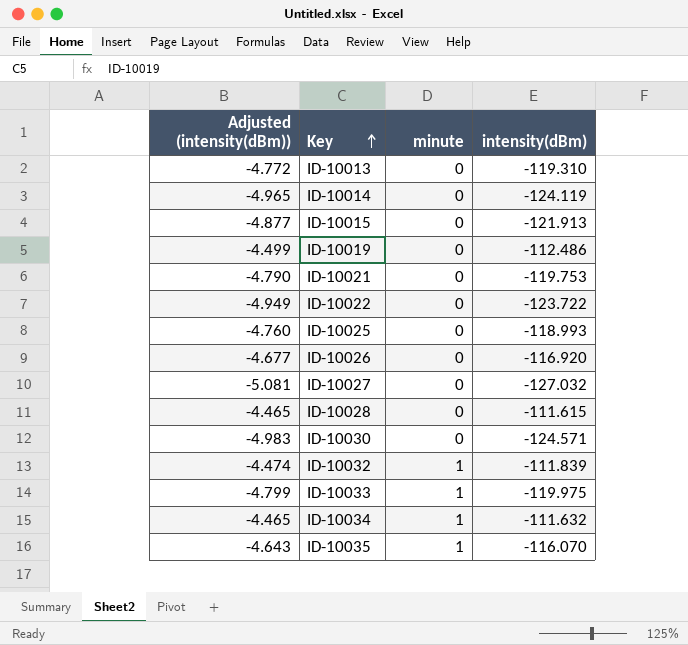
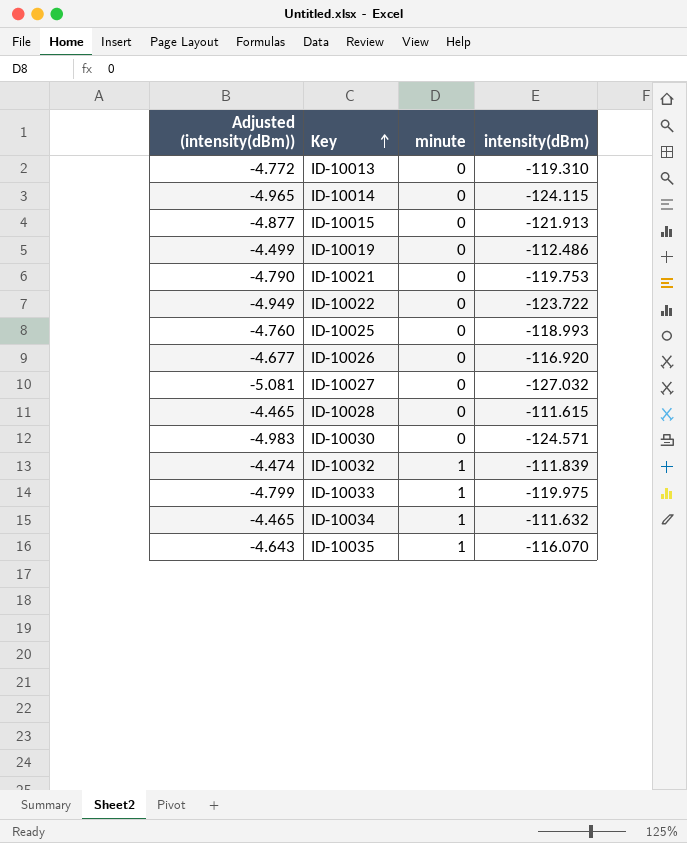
ID-10014 | intensity(dBm): -124.119 -> -124.115

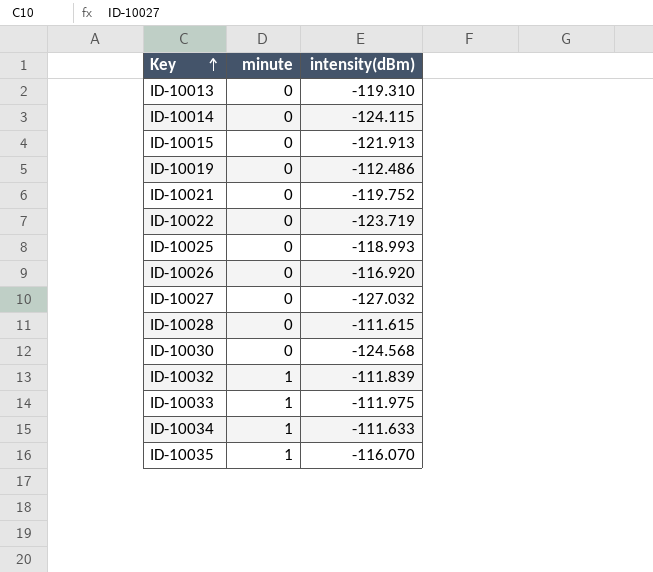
column Adjusted (intensity(dBm)) | formula: [intensity(dBm)] * 0.04 -> none
ID-10021 | intensity(dBm): -119.753 -> -119.752
ID-10022 | intensity(dBm): -123.722 -> -123.719
ID-10030 | intensity(dBm): -124.571 -> -124.568
ID-10033 | intensity(dBm): -119.975 -> -111.975
ID-10034 | intensity(dBm): -111.632 -> -111.633

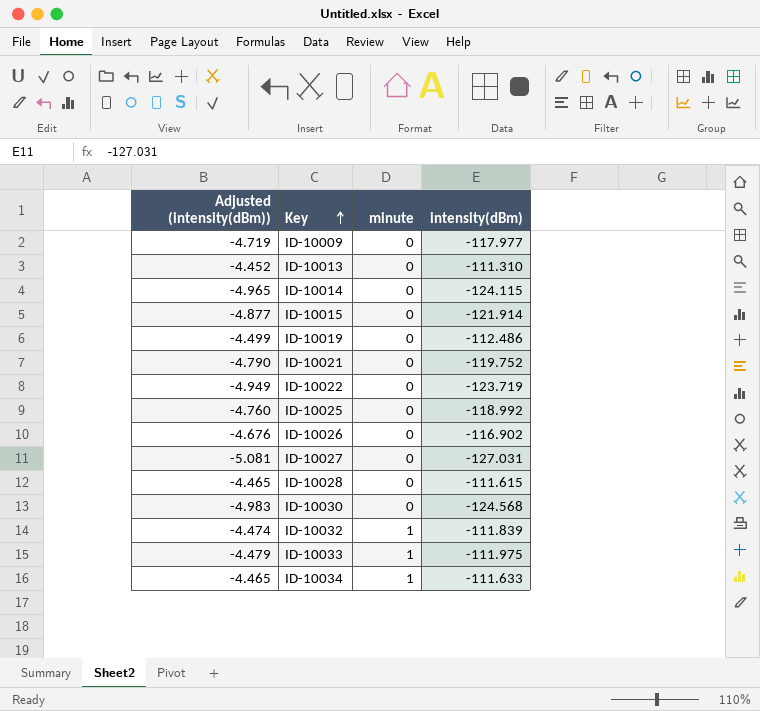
column Adjusted (intensity(dBm)) | formula: none -> [intensity(dBm)] * 0.04
row ID-10035: 1 | -116.070 -> none
row ID-10009: none -> -4.719 | 0 | -117.977
ID-10013 | intensity(dBm): -119.310 -> -111.310
ID-10015 | intensity(dBm): -121.913 -> -121.914
ID-10025 | intensity(dBm): -118.993 -> -118.992
ID-10026 | intensity(dBm): -116.920 -> -116.902
ID-10027 | intensity(dBm): -127.032 -> -127.031

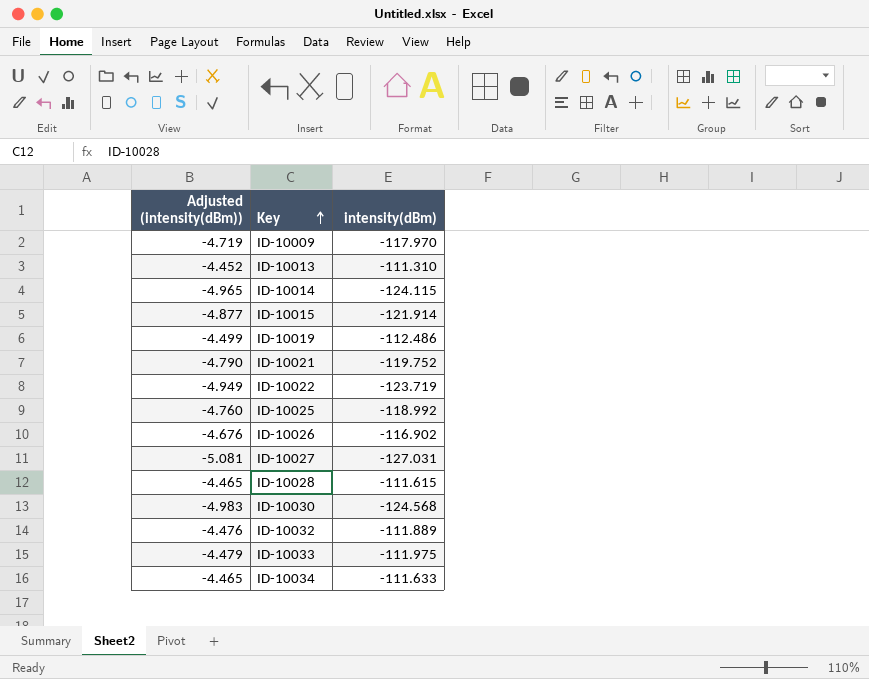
column minute | position: 3 -> none
ID-10009 | intensity(dBm): -117.977 -> -117.970
ID-10032 | Adjusted (intensity(dBm)): -4.474 -> -4.476
ID-10032 | intensity(dBm): -111.839 -> -111.889

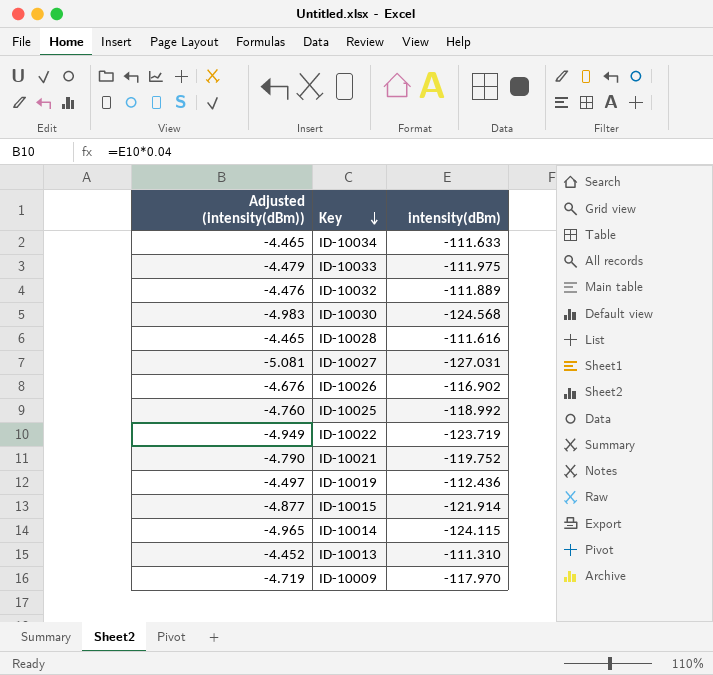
row order: Key ascending -> Key descending
ID-10028 | intensity(dBm): -111.615 -> -111.616
ID-10019 | Adjusted (intensity(dBm)): -4.499 -> -4.497
ID-10019 | intensity(dBm): -112.486 -> -112.436

